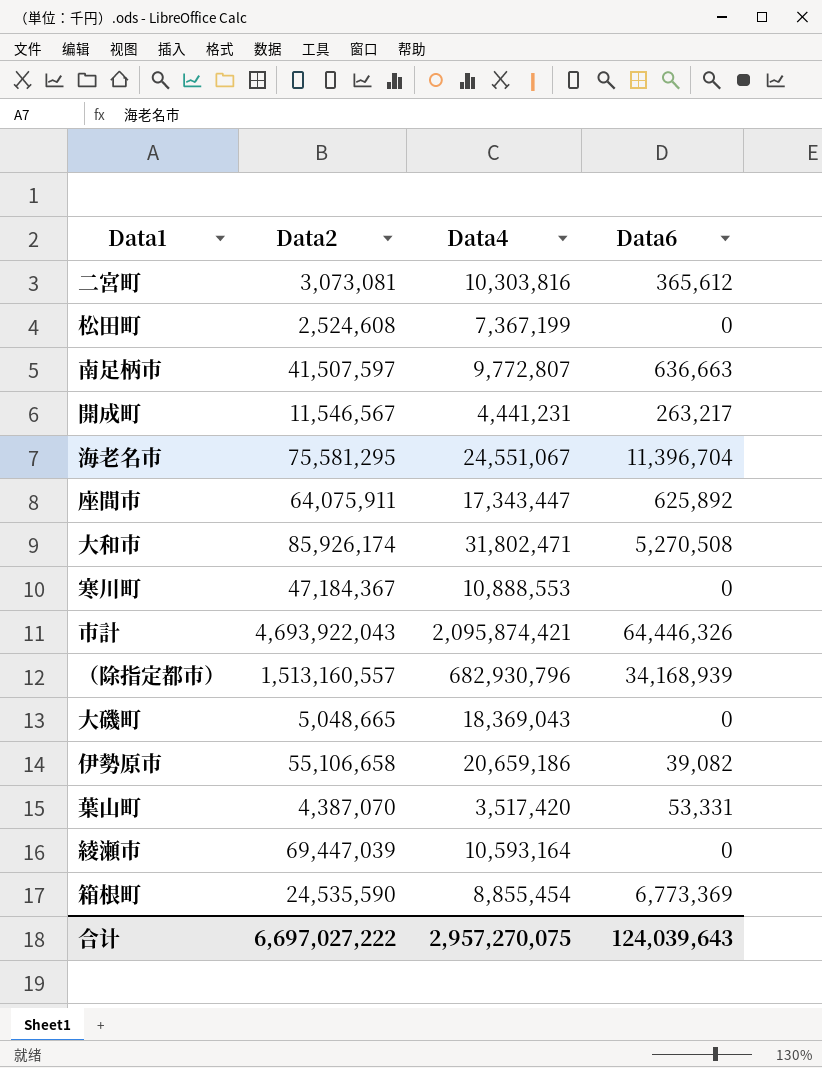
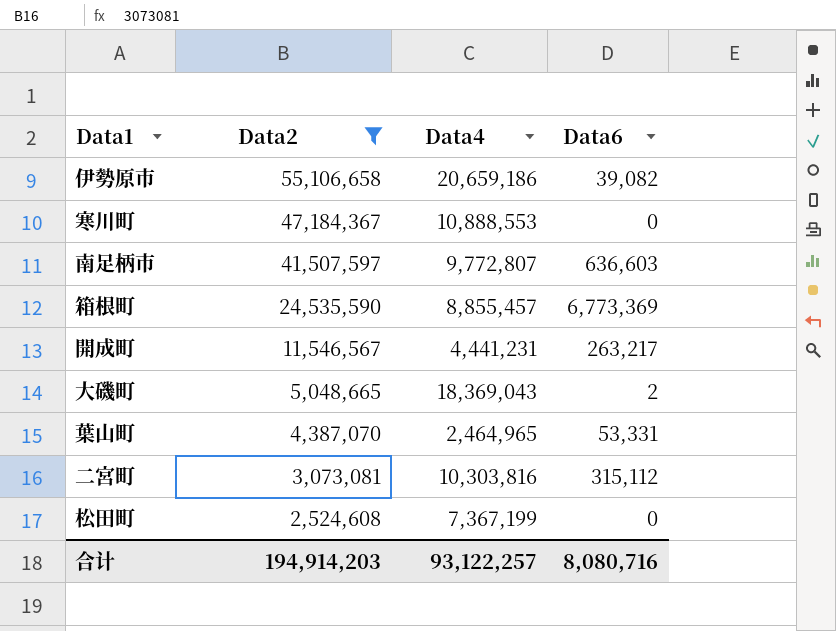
filter: none -> Data2 <= 55,106,658
row order: none -> Data2 descending
南足柄市 | Data6: 636,663 -> 636,603
箱根町 | Data4: 8,855,454 -> 8,855,457
大磯町 | Data6: 0 -> 2
葉山町 | Data4: 3,517,420 -> 2,464,965
二宮町 | Data6: 365,612 -> 315,112
合计 | Data2: 6,697,027,222 -> 194,914,203
合计 | Data4: 2,957,270,075 -> 93,122,257
合计 | Data6: 124,039,643 -> 8,080,716

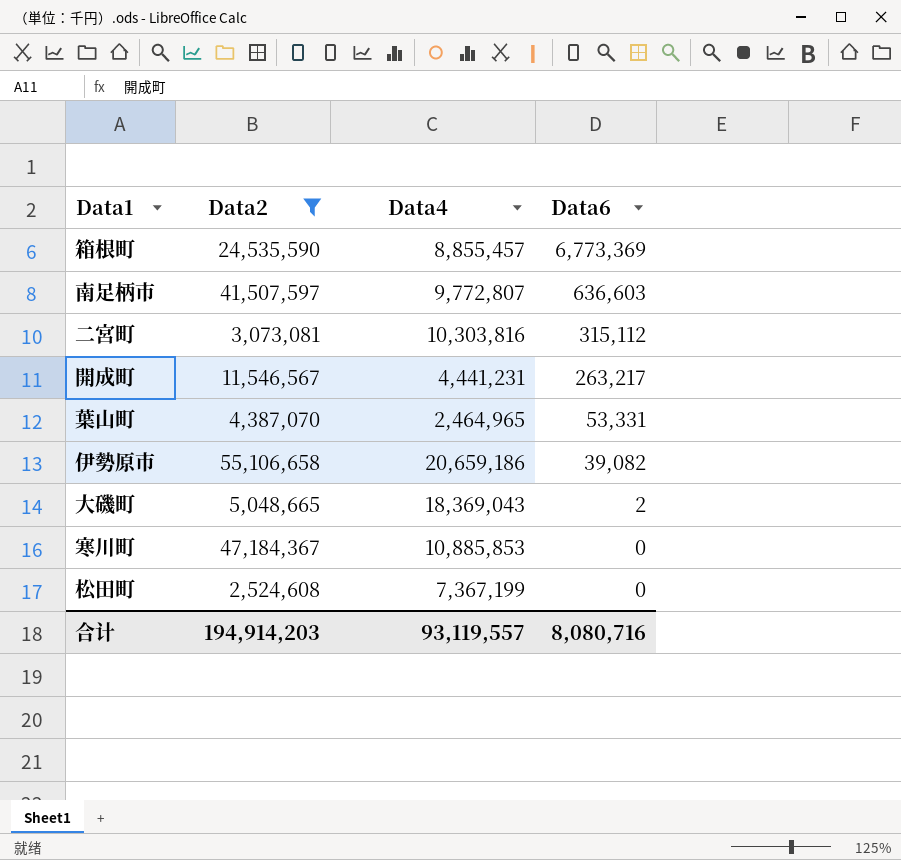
row order: Data2 descending -> Data6 descending
寒川町 | Data4: 10,888,553 -> 10,885,853
合计 | Data4: 93,122,257 -> 93,119,557

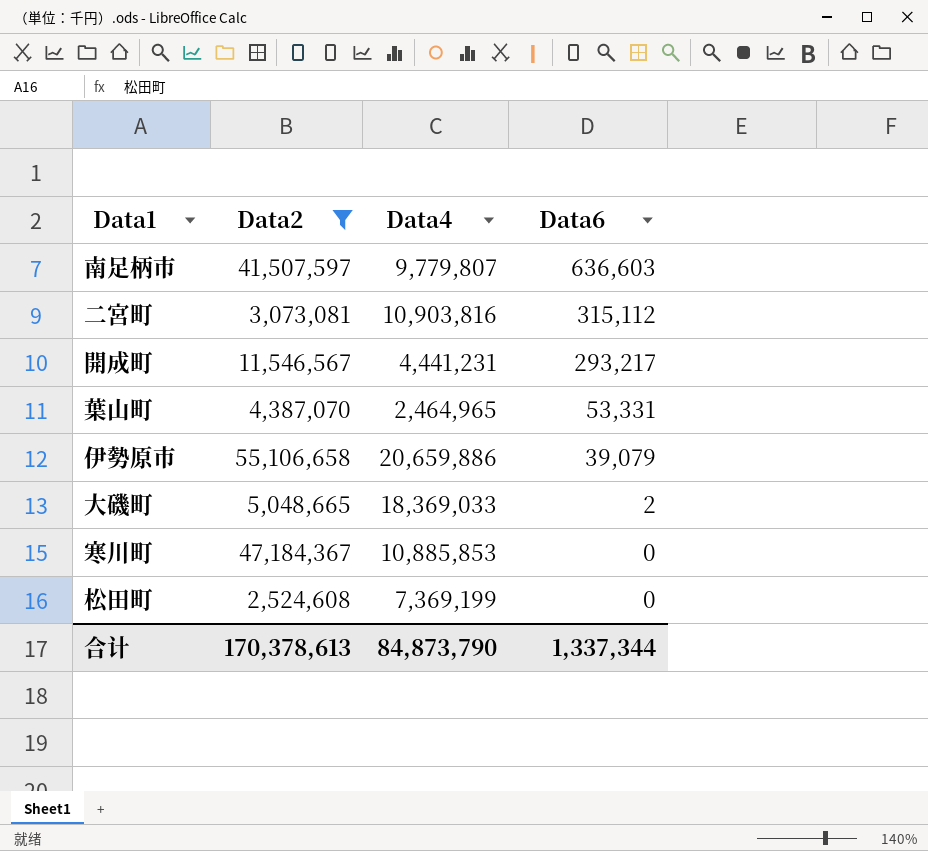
row 箱根町: 24,535,590 | 8,855,457 | 6,773,369 -> none
南足柄市 | Data4: 9,772,807 -> 9,779,807
二宮町 | Data4: 10,303,816 -> 10,903,816
開成町 | Data6: 263,217 -> 293,217
伊勢原市 | Data4: 20,659,186 -> 20,659,886
伊勢原市 | Data6: 39,082 -> 39,079
大磯町 | Data4: 18,369,043 -> 18,369,033
松田町 | Data4: 7,367,199 -> 7,369,199
合计 | Data2: 194,914,203 -> 170,378,613
合计 | Data4: 93,119,557 -> 84,873,790
合计 | Data6: 8,080,716 -> 1,337,344

